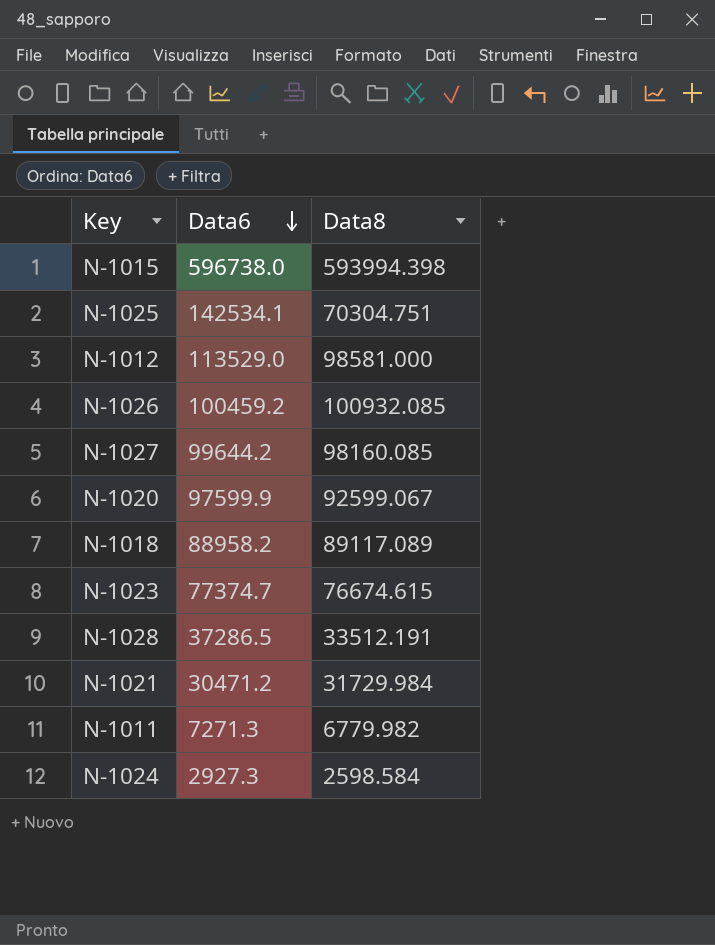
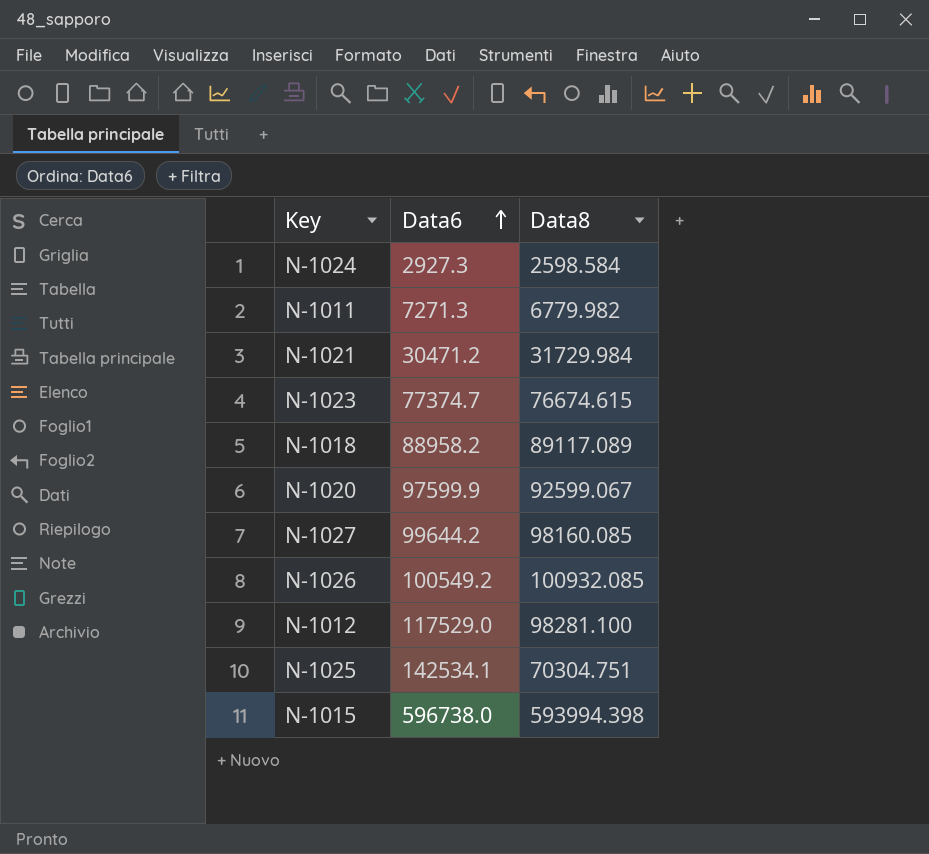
row order: Data6 descending -> Data6 ascending
row N-1028: 37286.5 | 33512.191 -> none
N-1026 | Data6: 100459.2 -> 100549.2
N-1012 | Data6: 113529.0 -> 117529.0
N-1012 | Data8: 98581.000 -> 98281.100

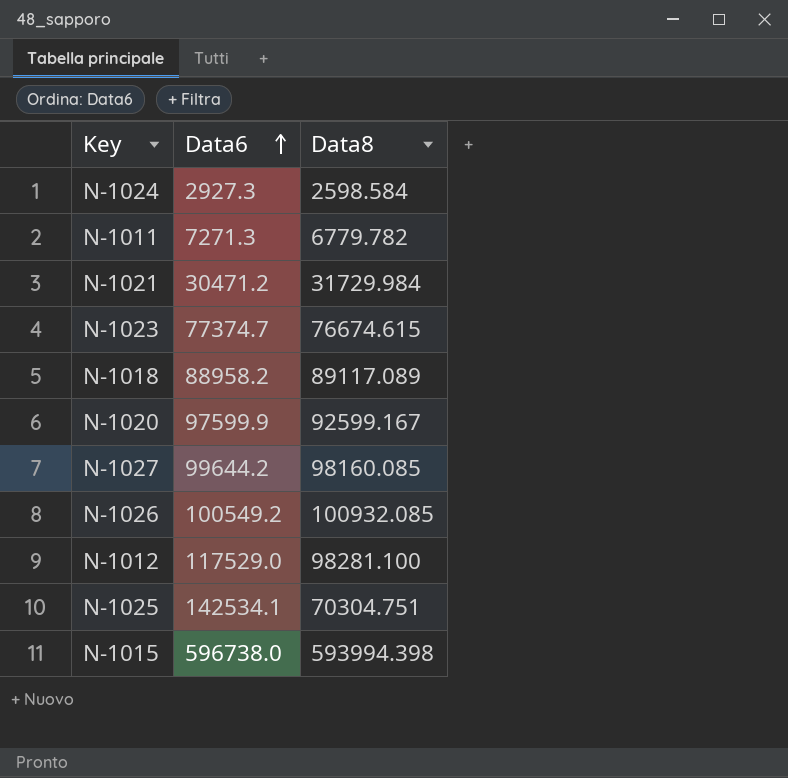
N-1011 | Data8: 6779.982 -> 6779.782
N-1020 | Data8: 92599.067 -> 92599.167

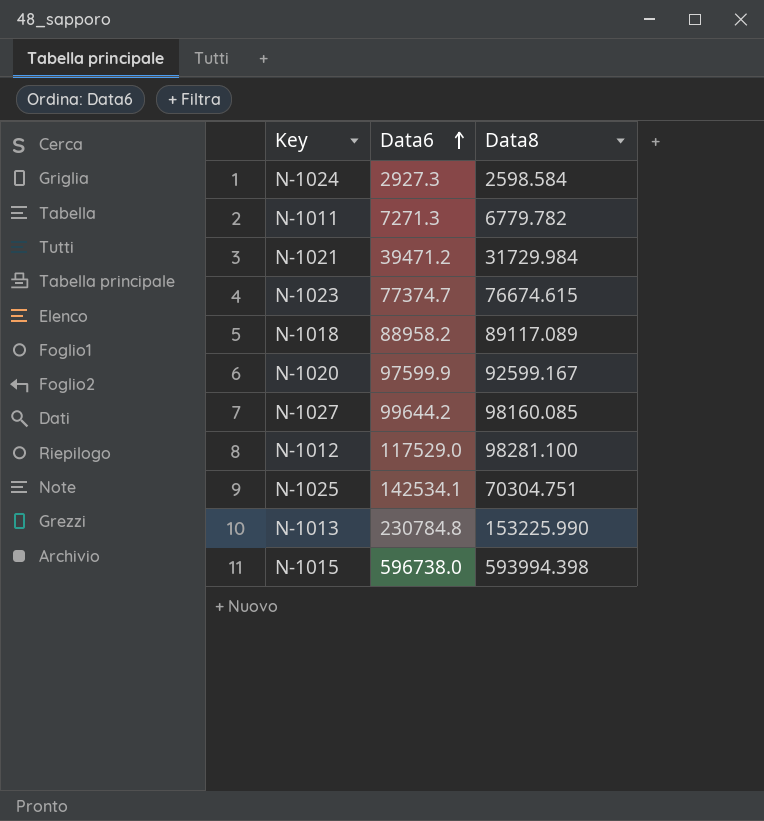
row N-1026: 100549.2 | 100932.085 -> none
N-1021 | Data6: 30471.2 -> 39471.2
row N-1013: none -> 230784.8 | 153225.990

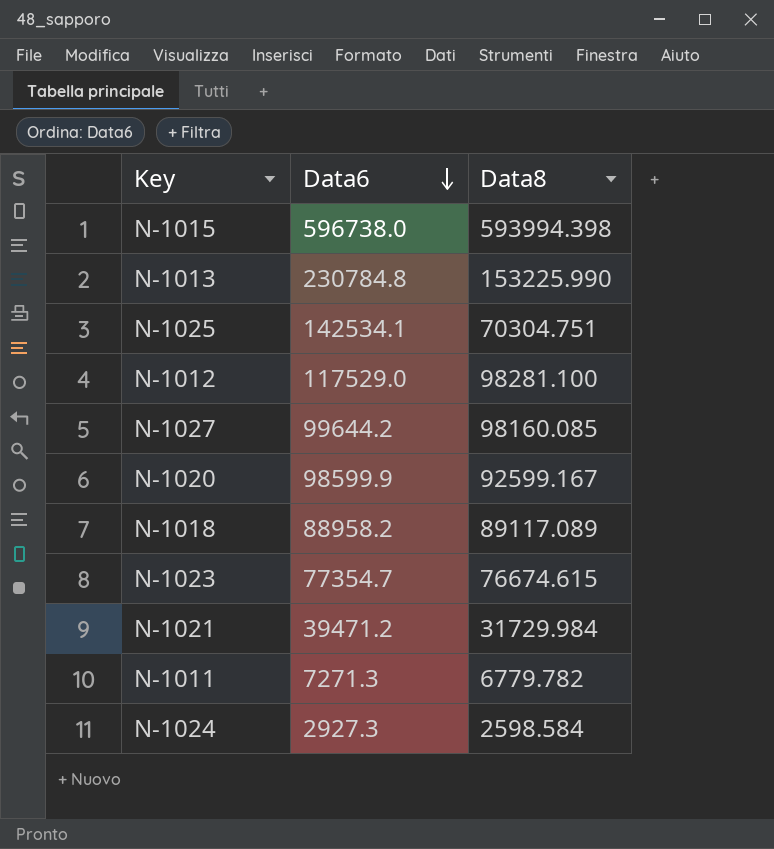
row order: Data6 ascending -> Data6 descending
N-1020 | Data6: 97599.9 -> 98599.9
N-1023 | Data6: 77374.7 -> 77354.7

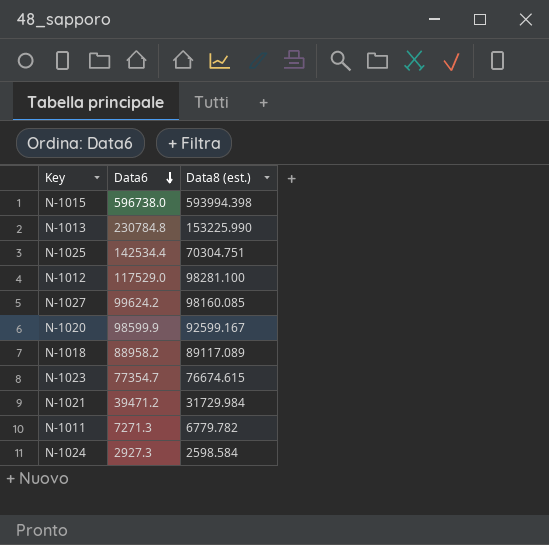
column name: Data8 -> Data8 (est.)
N-1025 | Data6: 142534.1 -> 142534.4
N-1027 | Data6: 99644.2 -> 99624.2

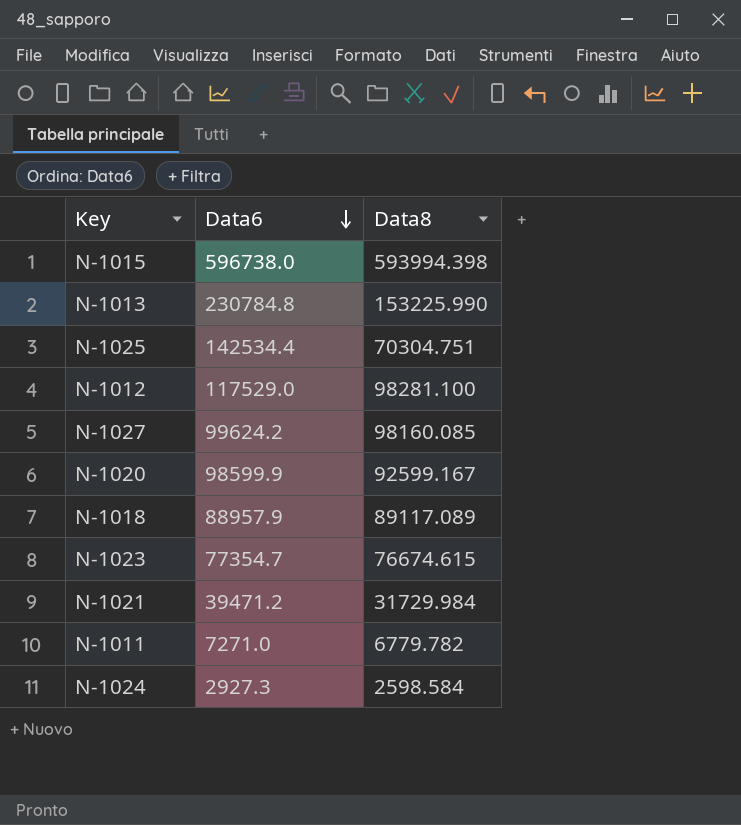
column name: Data8 (est.) -> Data8
N-1018 | Data6: 88958.2 -> 88957.9
N-1011 | Data6: 7271.3 -> 7271.0

